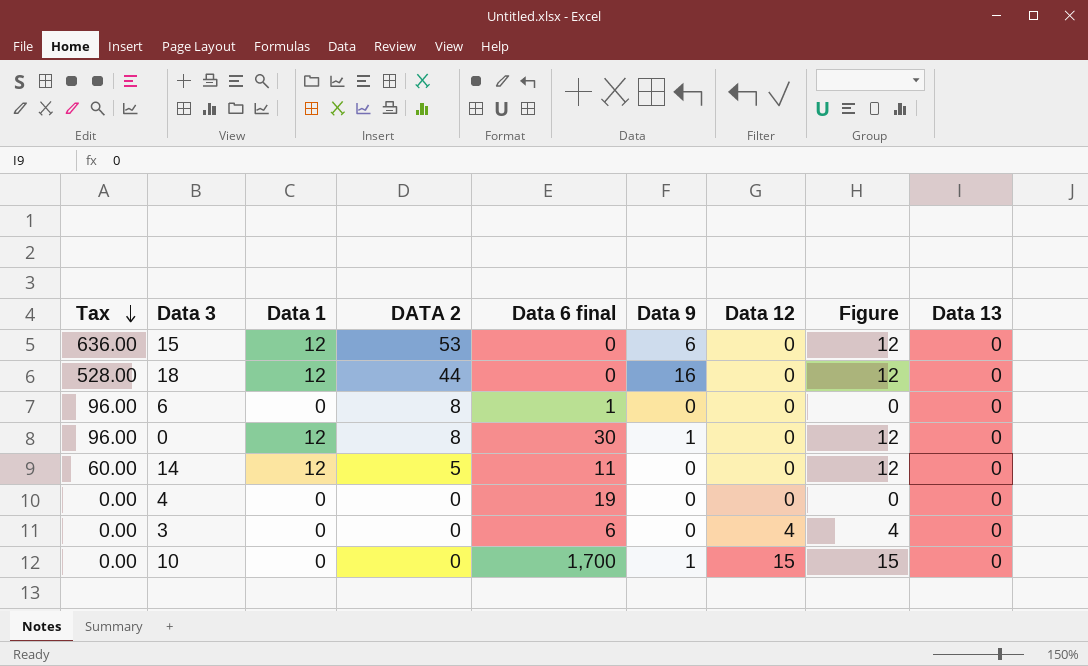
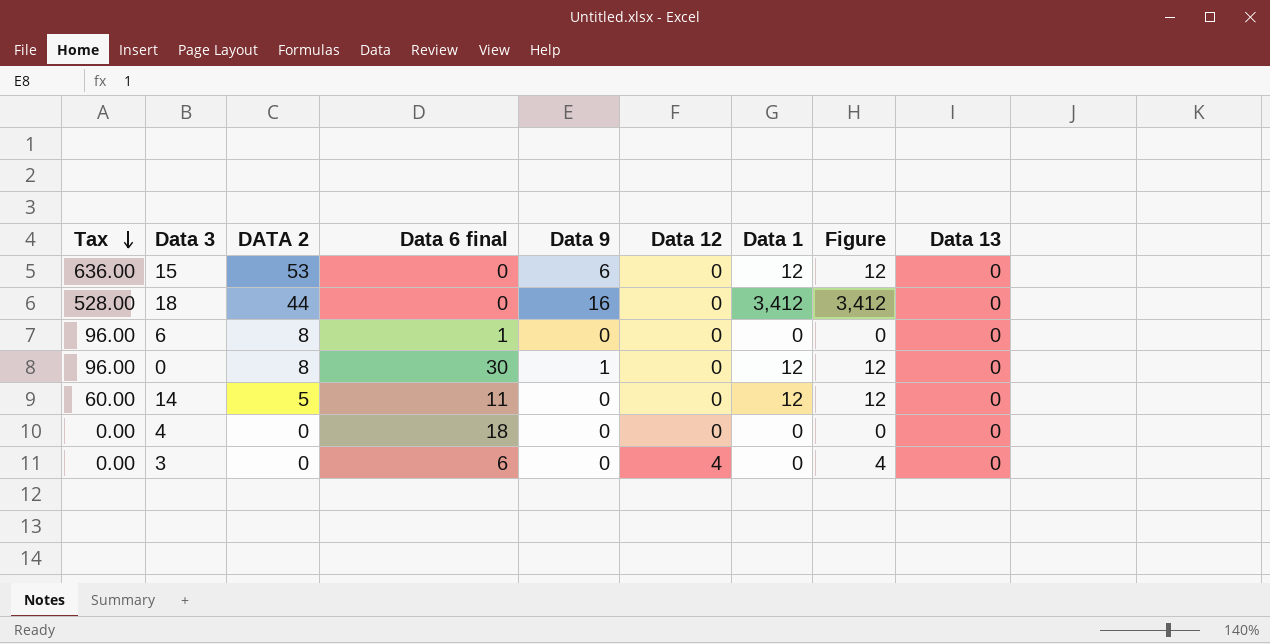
column Data 1 | position: 3 -> 7
row 10: 0.00 | 0 | 0 | 1,700 | 1 | 15 | 15 | 0 -> none
18 | Data 1: 12 -> 3,412
18 | Figure: 12 -> 3,412
4 | Data 6 final: 19 -> 18

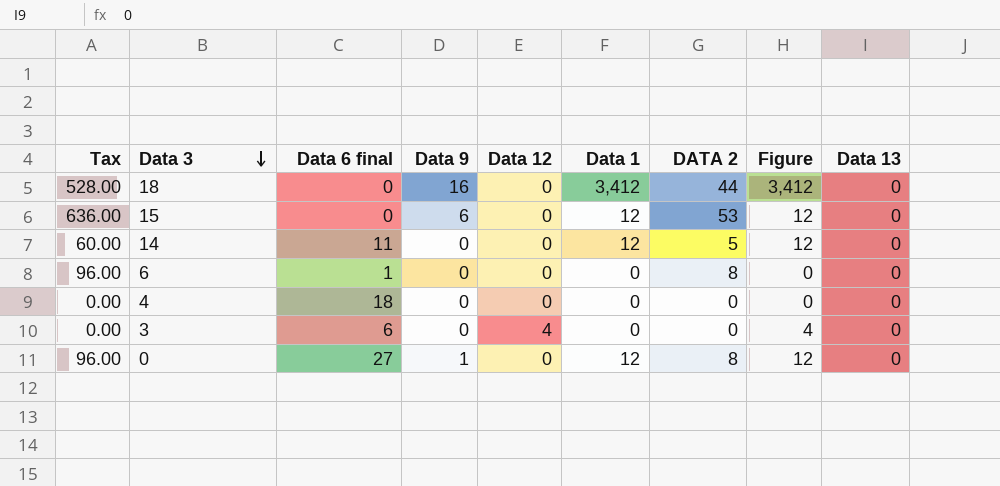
row order: Tax descending -> Data 3 descending
column DATA 2 | position: 3 -> 7
0 | Data 6 final: 30 -> 27

